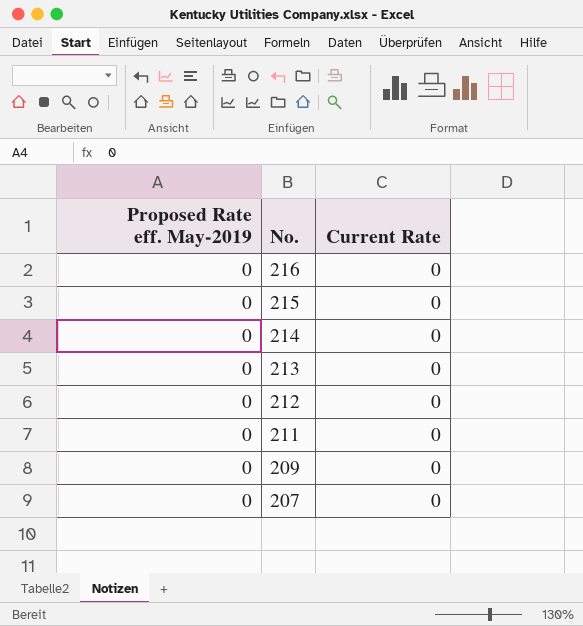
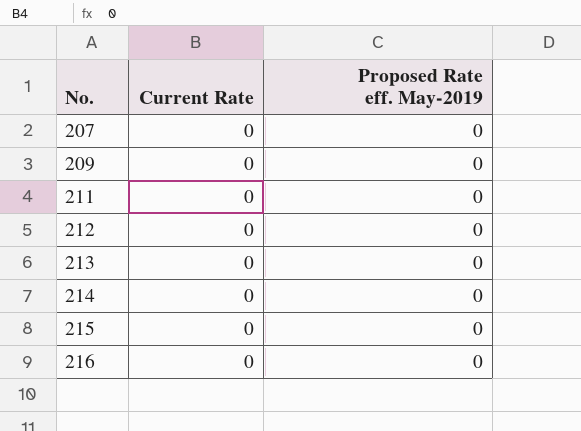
row order: No. descending -> No. ascending
column Proposed Rate eff. May-2019 | position: 1 -> 3

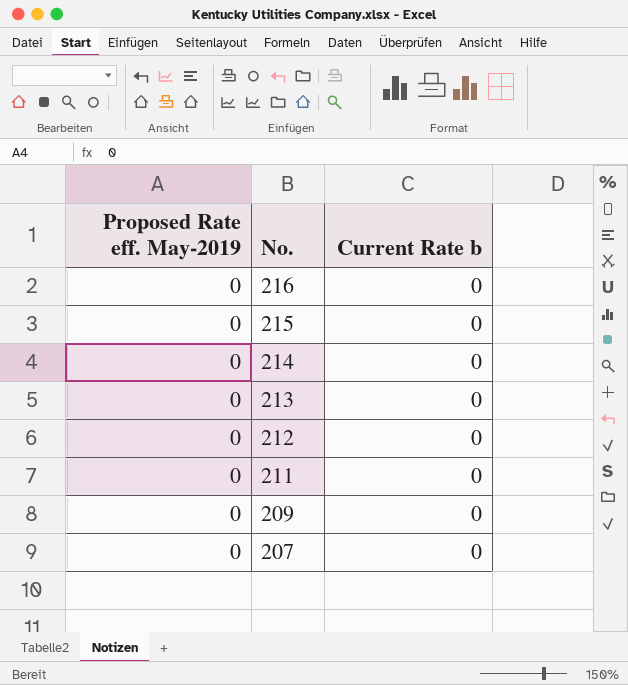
row order: No. ascending -> No. descending
column Proposed Rate eff. May-2019 | position: 3 -> 1
column name: Current Rate -> Current Rate b

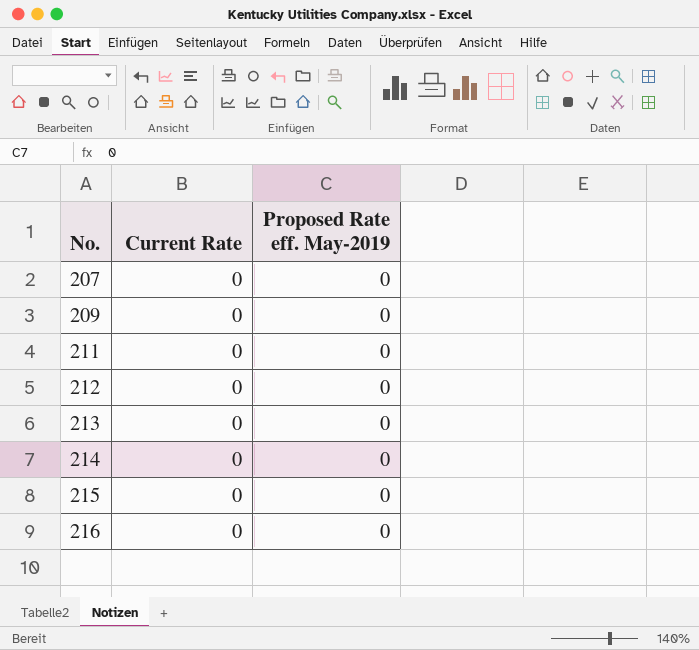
row order: No. descending -> No. ascending
column name: Current Rate b -> Current Rate
column Proposed Rate eff. May-2019 | position: 1 -> 3

